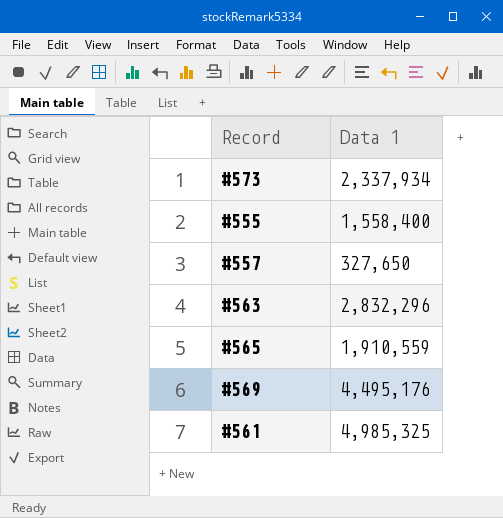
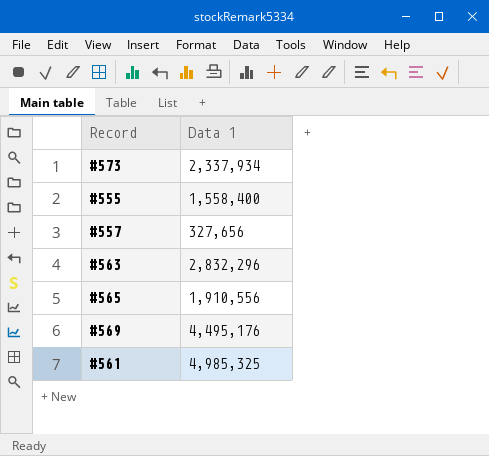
#557 | Data 1: 327,650 -> 327,656
#565 | Data 1: 1,910,559 -> 1,910,556

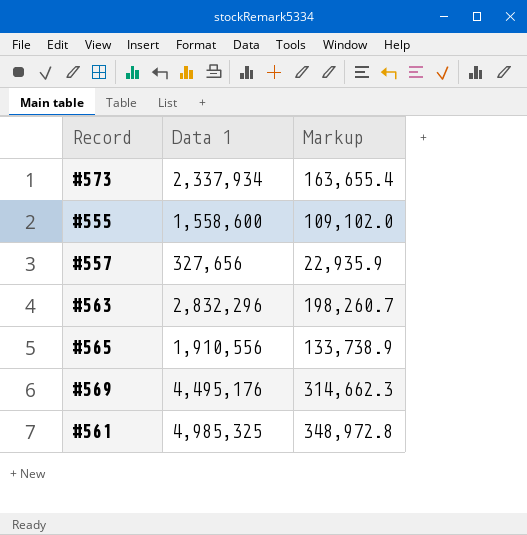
column Markup | formula: none -> [Data 1] * 0.07
#555 | Data 1: 1,558,400 -> 1,558,600

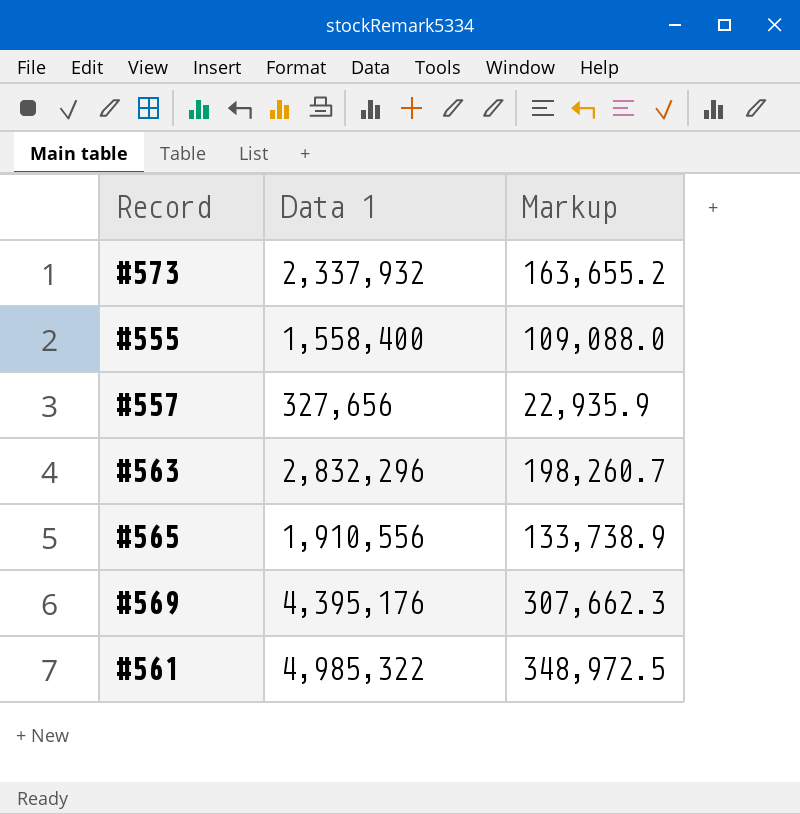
#573 | Data 1: 2,337,934 -> 2,337,932
#573 | Markup: 163,655.4 -> 163,655.2
#555 | Data 1: 1,558,600 -> 1,558,400
#555 | Markup: 109,102.0 -> 109,088.0
#569 | Data 1: 4,495,176 -> 4,395,176
#569 | Markup: 314,662.3 -> 307,662.3
#561 | Data 1: 4,985,325 -> 4,985,322
#561 | Markup: 348,972.8 -> 348,972.5

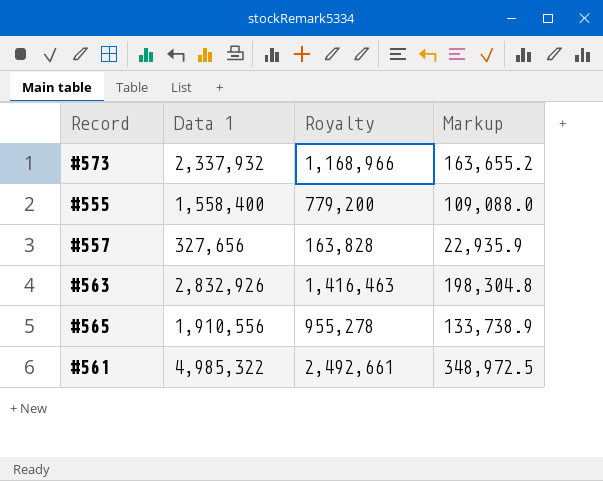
column Royalty | formula: none -> [Data 1] * 0.5
row #569: 4,395,176 | 307,662.3 -> none
#563 | Data 1: 2,832,296 -> 2,832,926
#563 | Markup: 198,260.7 -> 198,304.8

